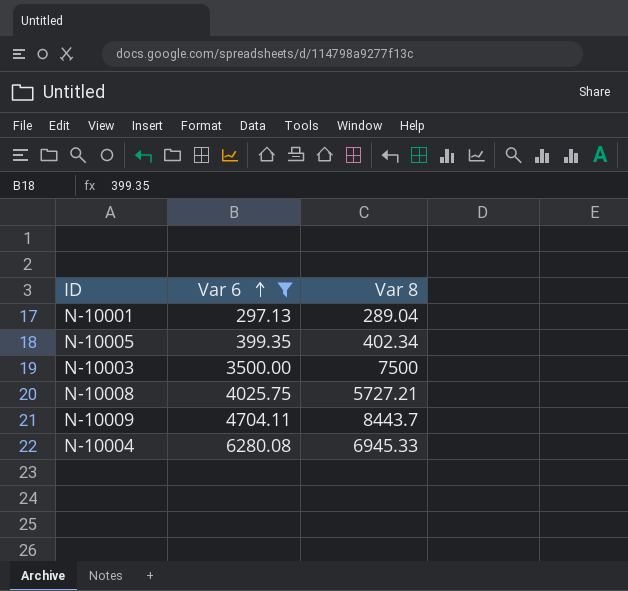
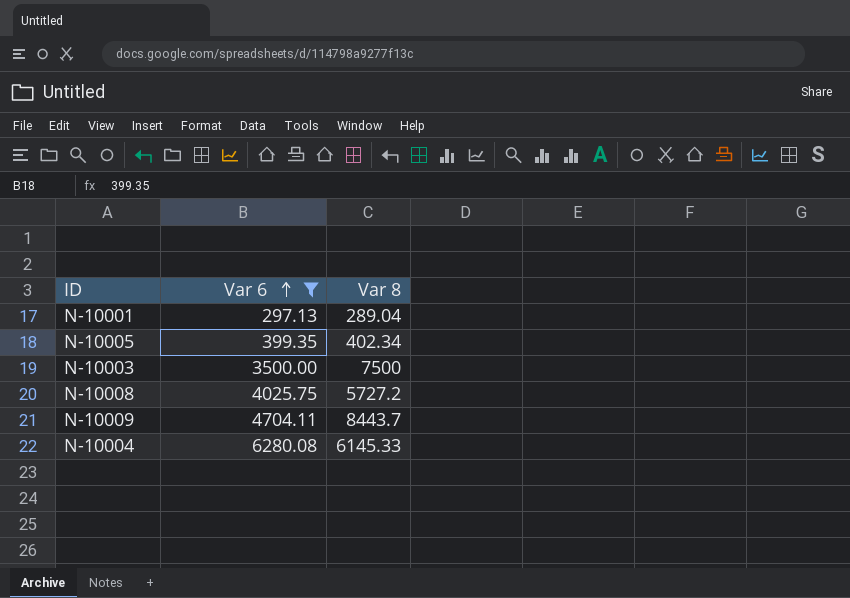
N-10008 | Var 8: 5727.21 -> 5727.2
N-10004 | Var 8: 6945.33 -> 6145.33

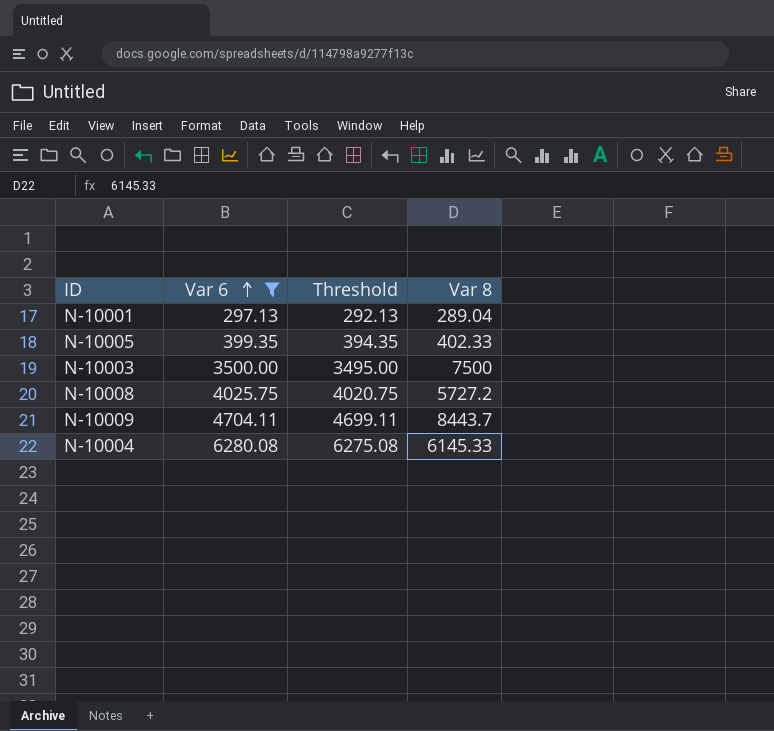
column Threshold | formula: none -> [Var 6] - 5
N-10005 | Var 8: 402.34 -> 402.33

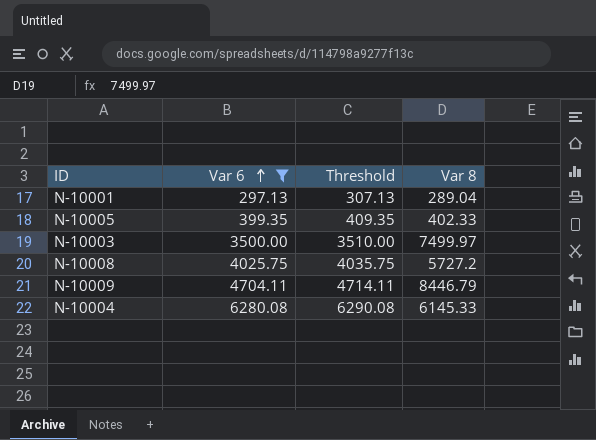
column Threshold | formula: [Var 6] - 5 -> [Var 6] + 10
N-10003 | Var 8: 7500 -> 7499.97
N-10009 | Var 8: 8443.7 -> 8446.79

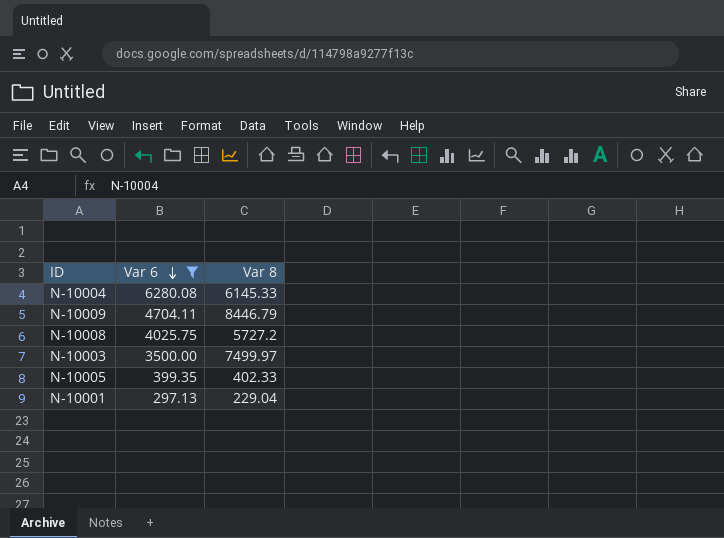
row order: Var 6 ascending -> Var 6 descending
column Threshold | formula: [Var 6] + 10 -> none
N-10001 | Var 8: 289.04 -> 229.04

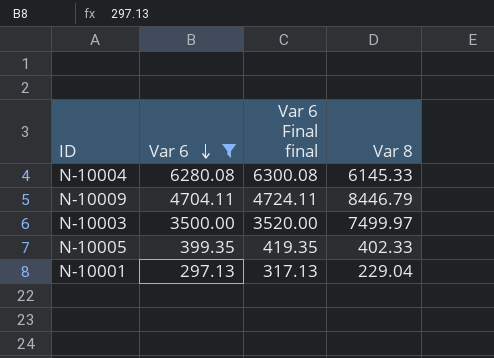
column Var 6 Final final | formula: none -> [Var 6] + 20
row N-10008: 4025.75 | 5727.2 -> none

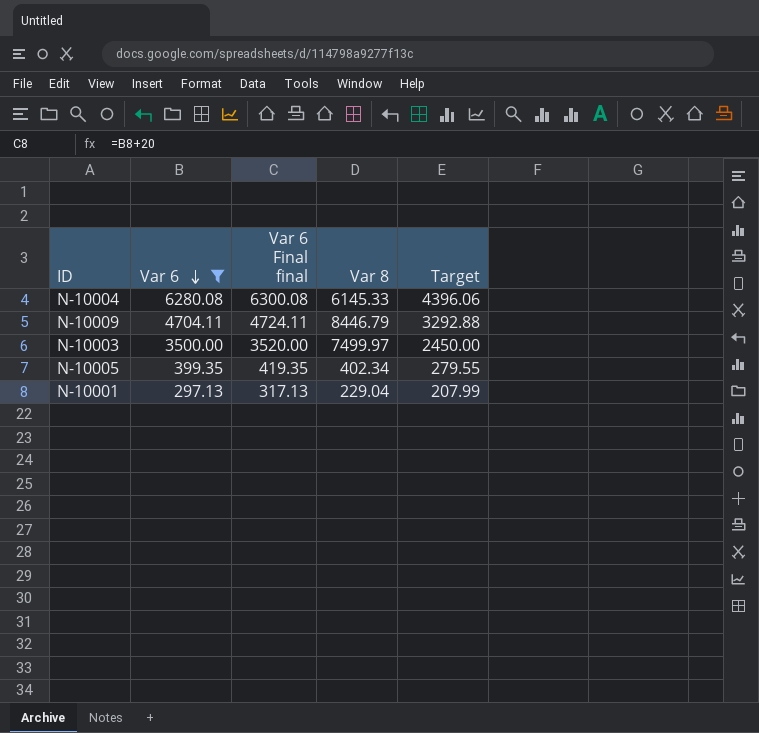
column Target | formula: none -> [Var 6] * 0.7
N-10005 | Var 8: 402.33 -> 402.34

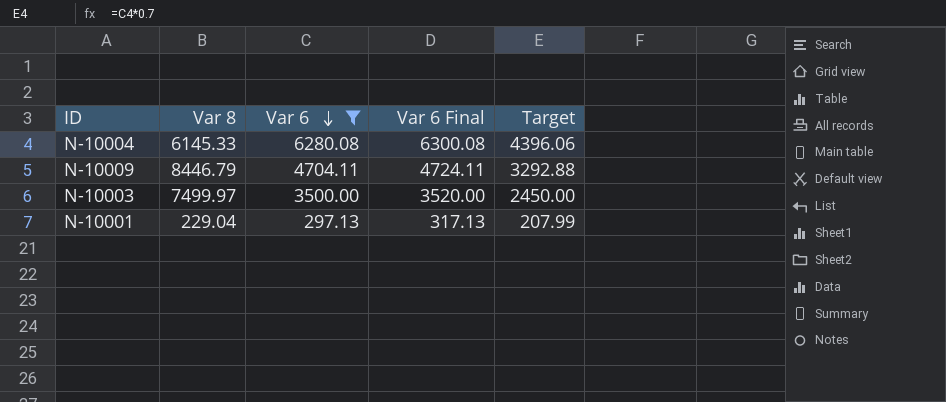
column Var 8 | position: 4 -> 2
column name: Var 6 Final final -> Var 6 Final
row N-10005: 399.35 | 419.35 | 402.34 | 279.55 -> none

